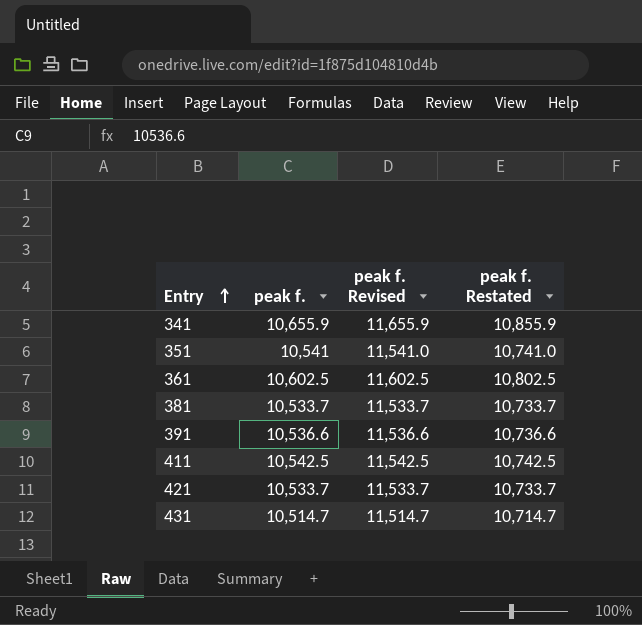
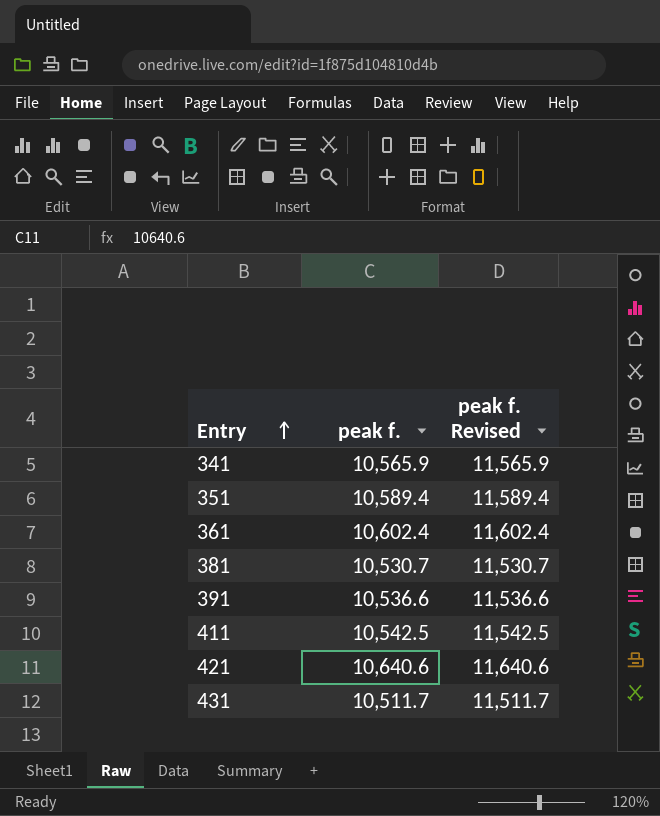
column peak f. Restated | formula: [peak f.] + 200 -> none
341 | peak f.: 10,655.9 -> 10,565.9
341 | peak f. Revised: 11,655.9 -> 11,565.9
351 | peak f.: 10,541 -> 10,589.4
351 | peak f. Revised: 11,541.0 -> 11,589.4
361 | peak f.: 10,602.5 -> 10,602.4
361 | peak f. Revised: 11,602.5 -> 11,602.4
381 | peak f.: 10,533.7 -> 10,530.7
381 | peak f. Revised: 11,533.7 -> 11,530.7
421 | peak f.: 10,533.7 -> 10,640.6
421 | peak f. Revised: 11,533.7 -> 11,640.6
431 | peak f.: 10,514.7 -> 10,511.7
431 | peak f. Revised: 11,514.7 -> 11,511.7

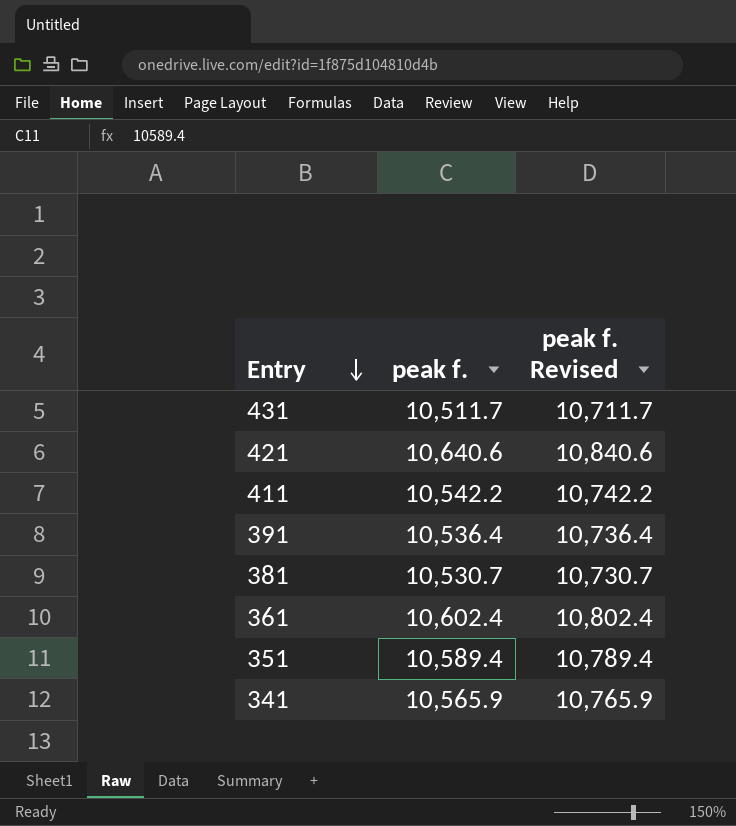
row order: Entry ascending -> Entry descending
column peak f. Revised | formula: [peak f.] + 1000 -> [peak f.] + 200
411 | peak f.: 10,542.5 -> 10,542.2
391 | peak f.: 10,536.6 -> 10,536.4

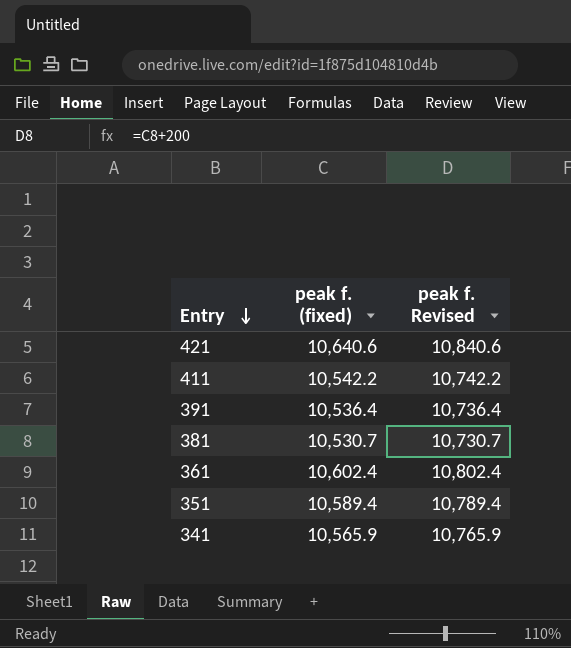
column name: peak f. -> peak f. (fixed)
row 431: 10,511.7 | 10,711.7 -> none

